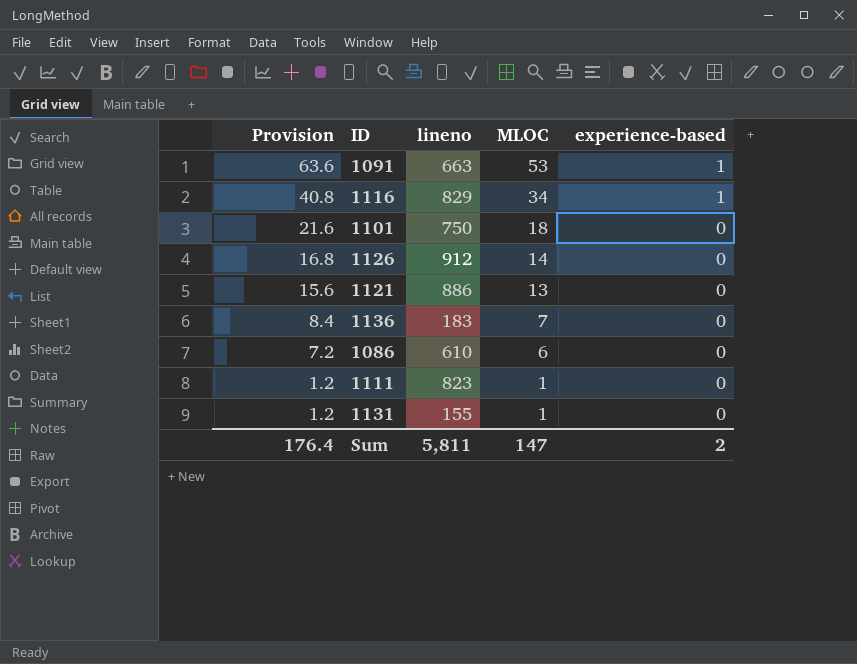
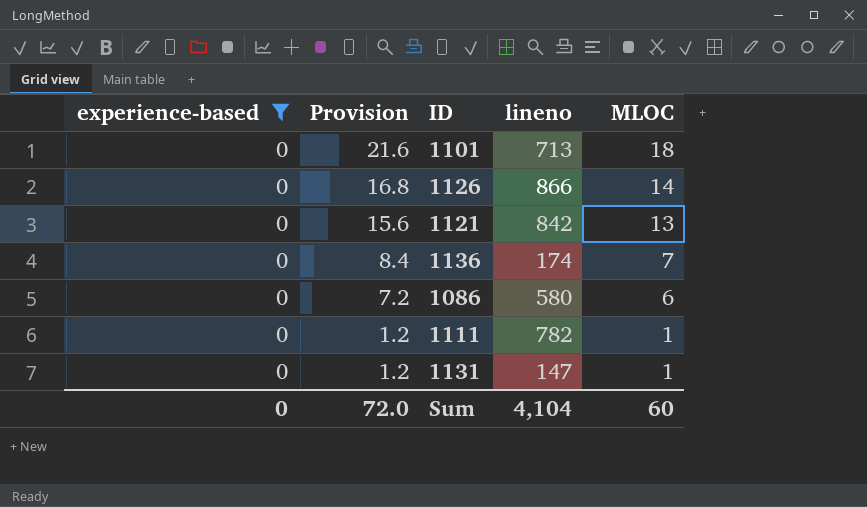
filter: none -> experience-based = 0
column experience-based | position: 5 -> 1
1101 | lineno: 750 -> 713
1126 | lineno: 912 -> 866
1121 | lineno: 886 -> 842
1136 | lineno: 183 -> 174
1086 | lineno: 610 -> 580
1111 | lineno: 823 -> 782
1131 | lineno: 155 -> 147
Sum | experience-based: 2 -> 0
Sum | Provision: 176.4 -> 72.0
Sum | lineno: 5,811 -> 4,104
Sum | MLOC: 147 -> 60

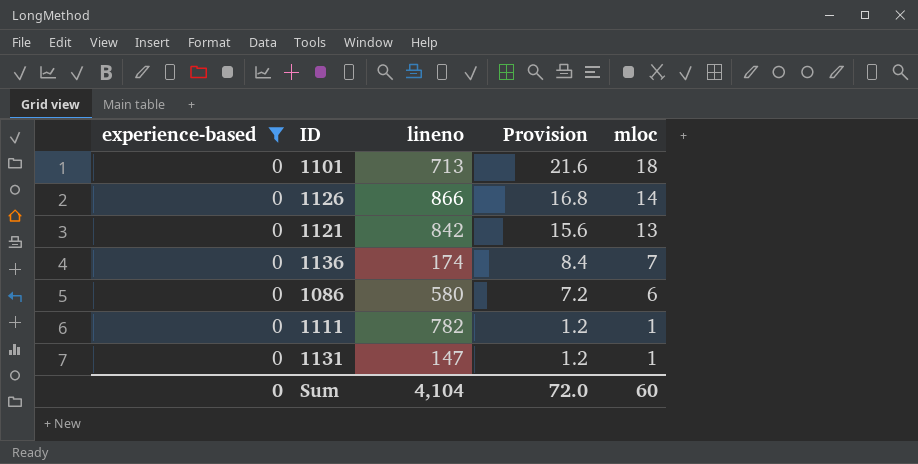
column Provision | position: 2 -> 4
column name: MLOC -> mloc

